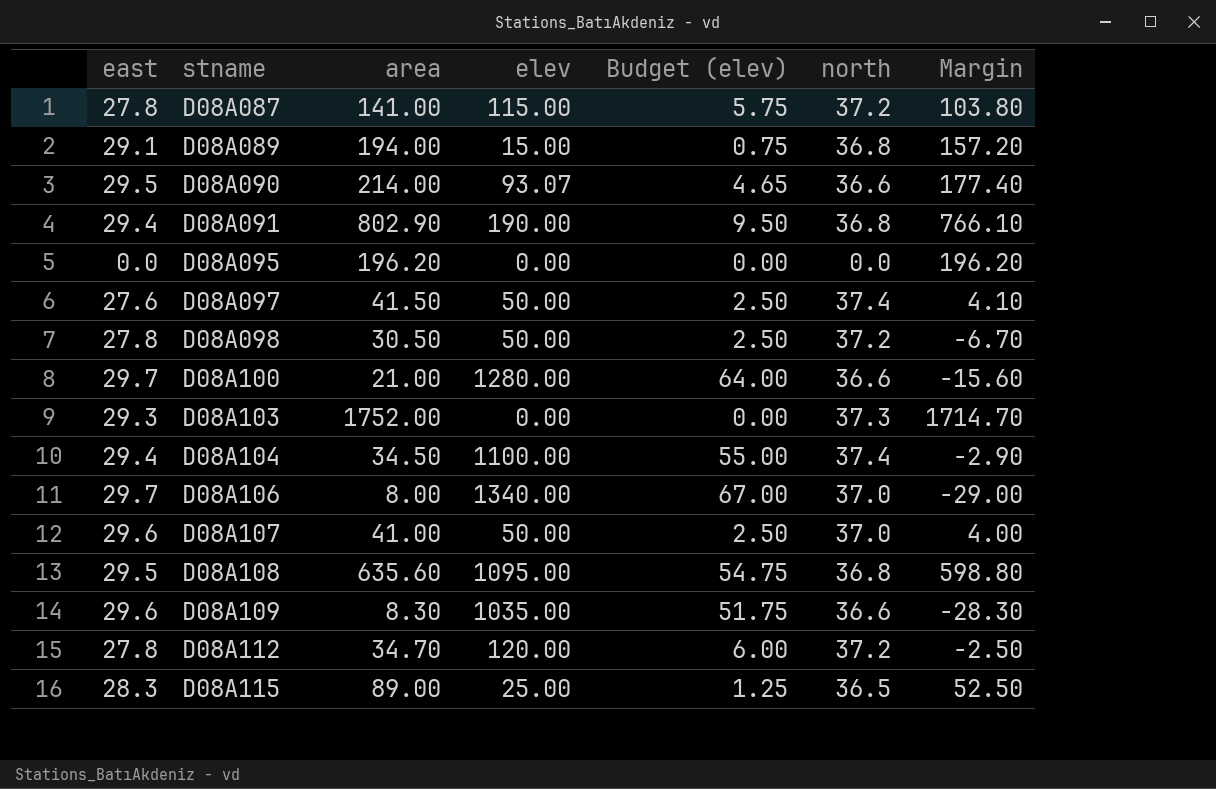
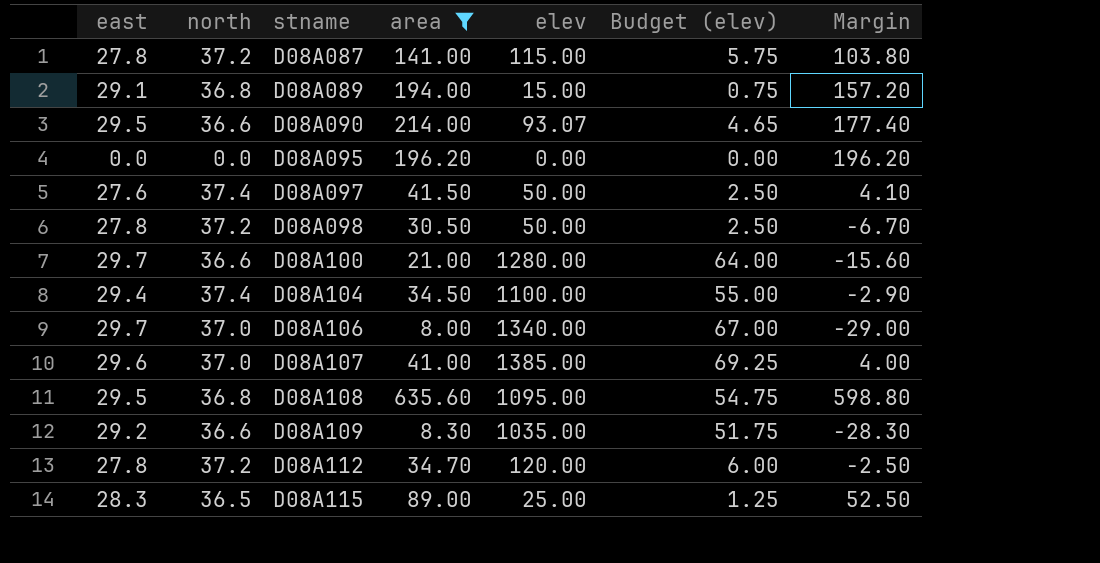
filter: none -> area <= 635.60
column north | position: 6 -> 2
D08A107 | elev: 50.00 -> 1385.00
D08A107 | Budget (elev): 2.50 -> 69.25
D08A109 | east: 29.6 -> 29.2

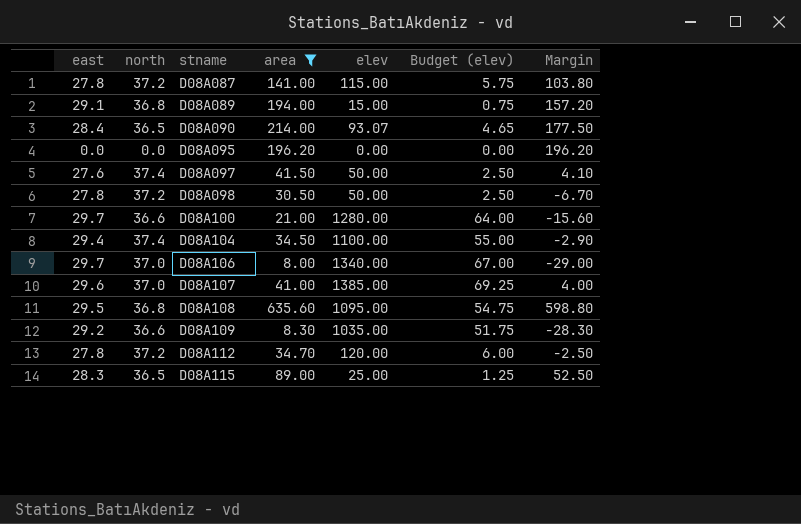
D08A090 | east: 29.5 -> 28.4
D08A090 | north: 36.6 -> 36.5
D08A090 | Margin: 177.40 -> 177.50

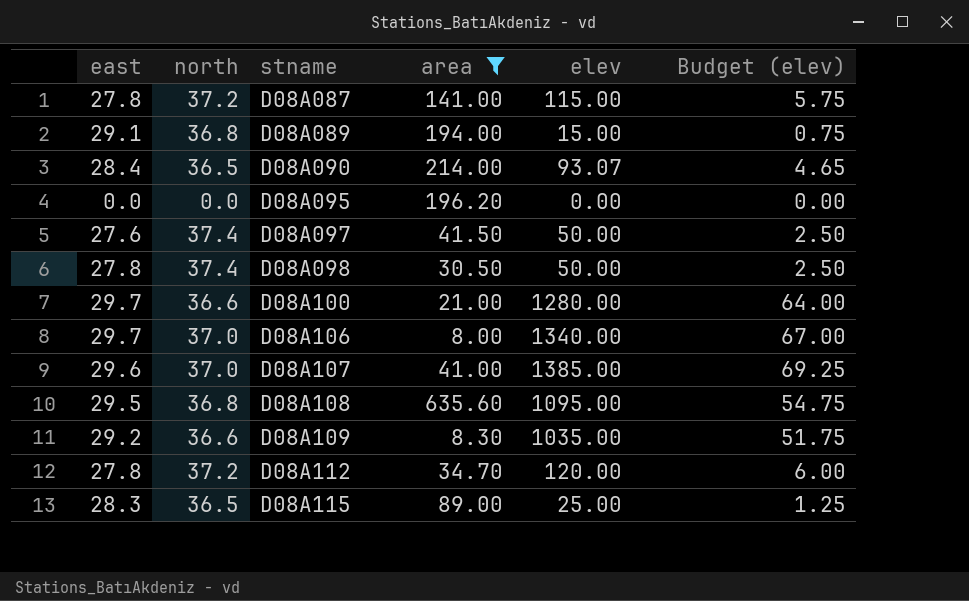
column Margin | formula: [area] - [north] -> none
row D08A104: 29.4 | 37.4 | 34.50 | 1100.00 | 55.00 | -2.90 -> none
D08A098 | north: 37.2 -> 37.4

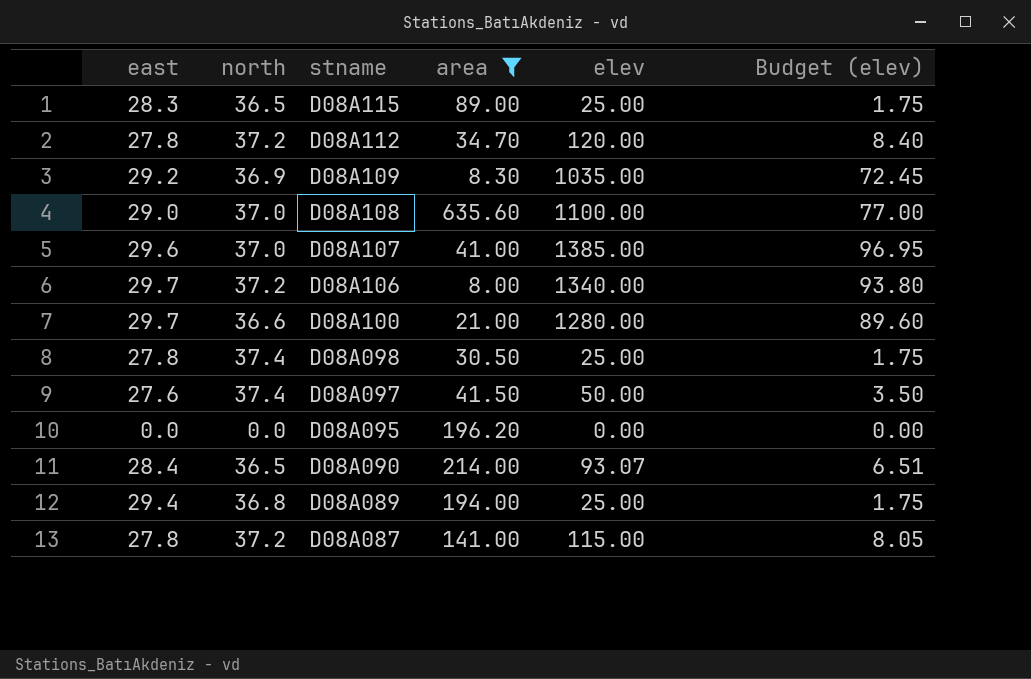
row order: stname ascending -> stname descending
column Budget (elev) | formula: [elev] * 0.05 -> [elev] * 0.07
D08A109 | north: 36.6 -> 36.9
D08A108 | east: 29.5 -> 29.0
D08A108 | north: 36.8 -> 37.0
D08A108 | elev: 1095.00 -> 1100.00
D08A106 | north: 37.0 -> 37.2
D08A098 | elev: 50.00 -> 25.00
D08A089 | east: 29.1 -> 29.4
D08A089 | elev: 15.00 -> 25.00

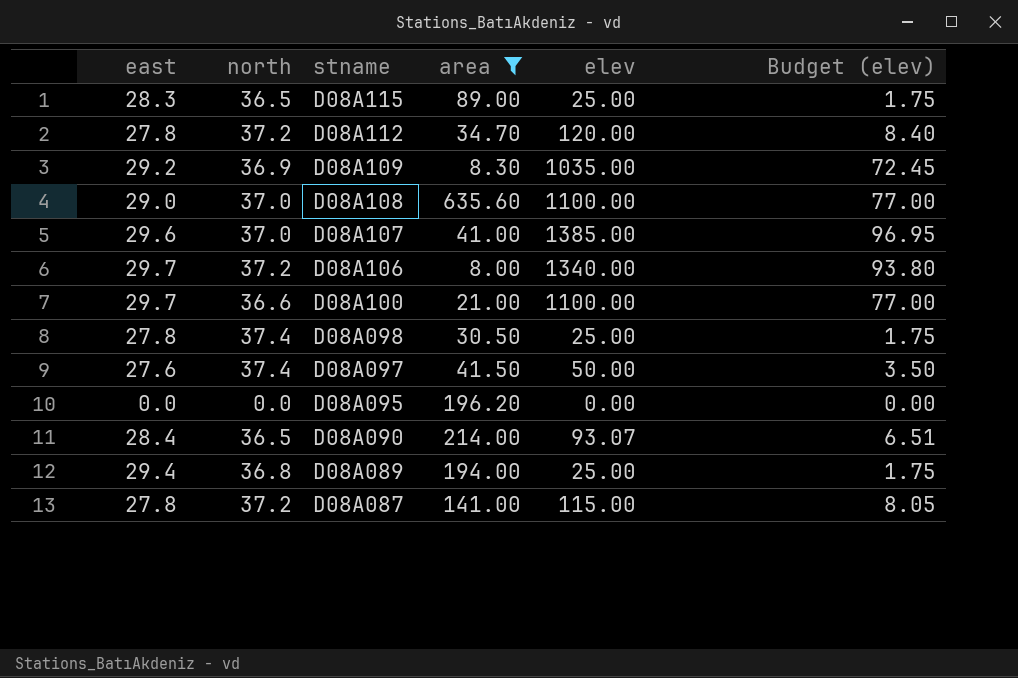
D08A100 | elev: 1280.00 -> 1100.00
D08A100 | Budget (elev): 89.60 -> 77.00

